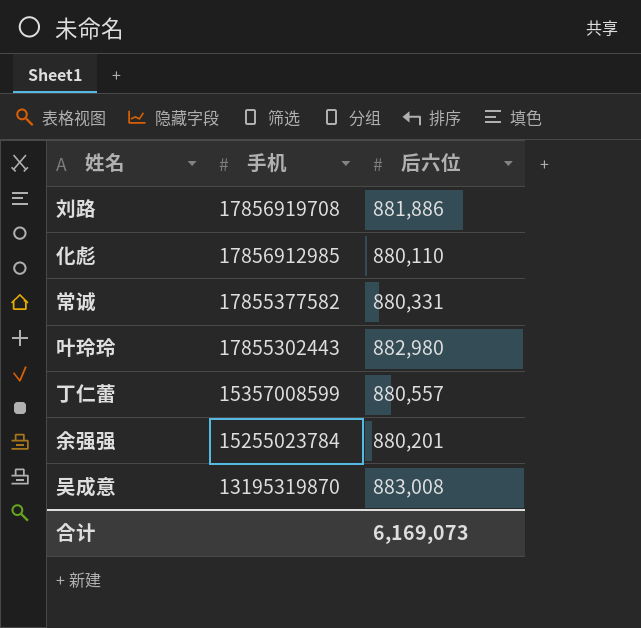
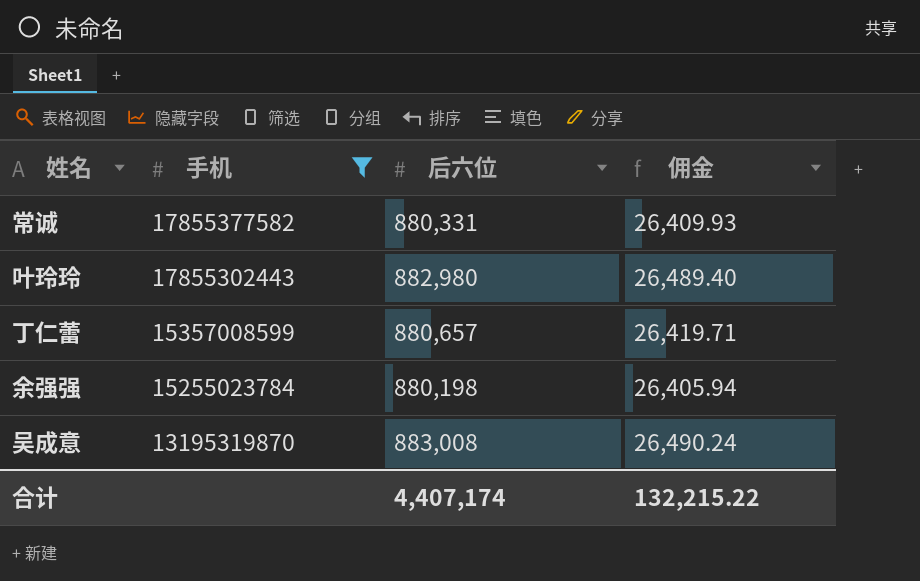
filter: none -> 手机 <= 17855377582
column 佣金 | formula: none -> [后六位] * 0.03
丁仁蕾 | 后六位: 880,557 -> 880,657
余强强 | 后六位: 880,201 -> 880,198
合计 | 后六位: 6,169,073 -> 4,407,174

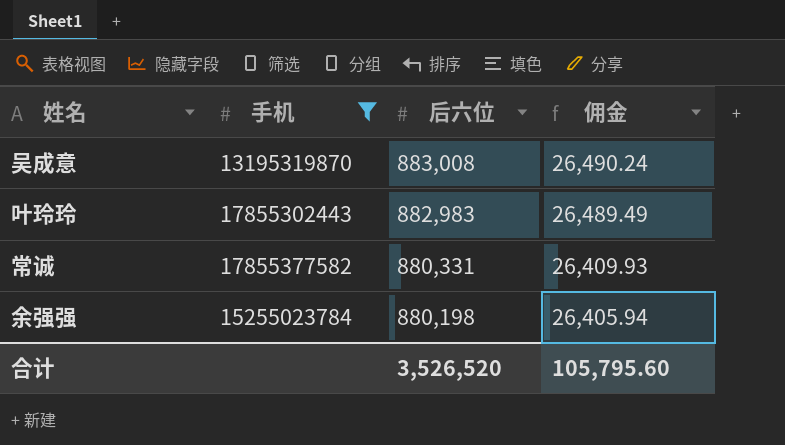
row order: 手机 descending -> 后六位 descending
row 丁仁蕾: 15357008599 | 880,657 | 26,419.71 -> none
叶玲玲 | 后六位: 882,980 -> 882,983
叶玲玲 | 佣金: 26,489.40 -> 26,489.49
合计 | 后六位: 4,407,174 -> 3,526,520
合计 | 佣金: 132,215.22 -> 105,795.60

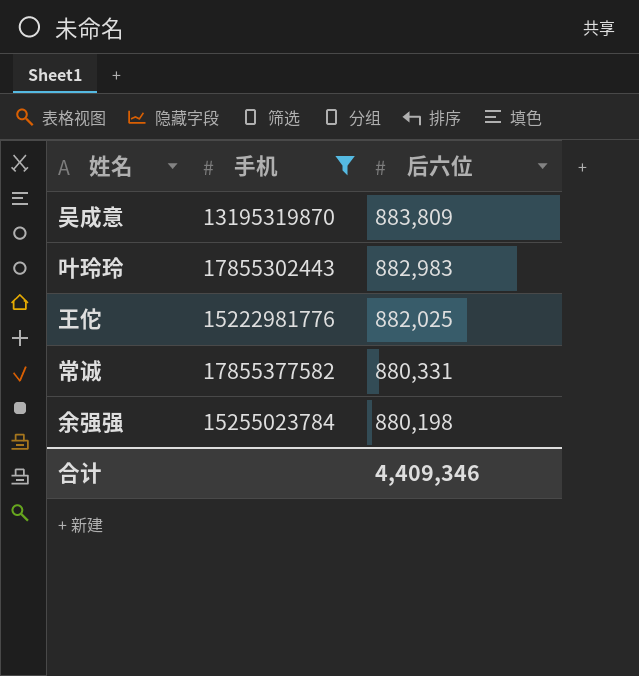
column 佣金 | formula: [后六位] * 0.03 -> none
吴成意 | 后六位: 883,008 -> 883,809
row 王佗: none -> 15222981776 | 882,025
合计 | 后六位: 3,526,520 -> 4,409,346

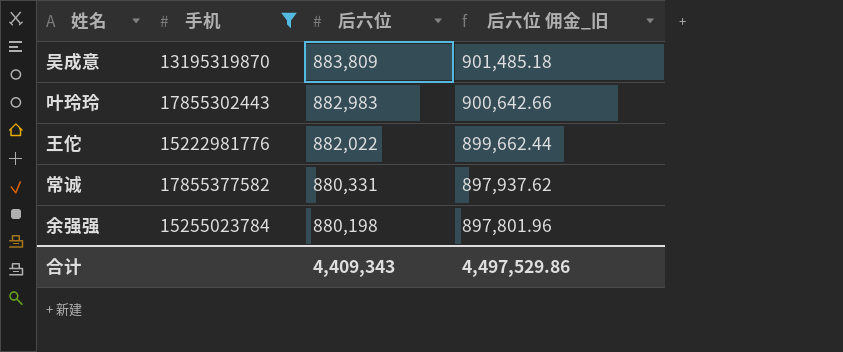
column 后六位 佣金_旧 | formula: none -> [后六位] * 1.02
王佗 | 后六位: 882,025 -> 882,022
合计 | 后六位: 4,409,346 -> 4,409,343

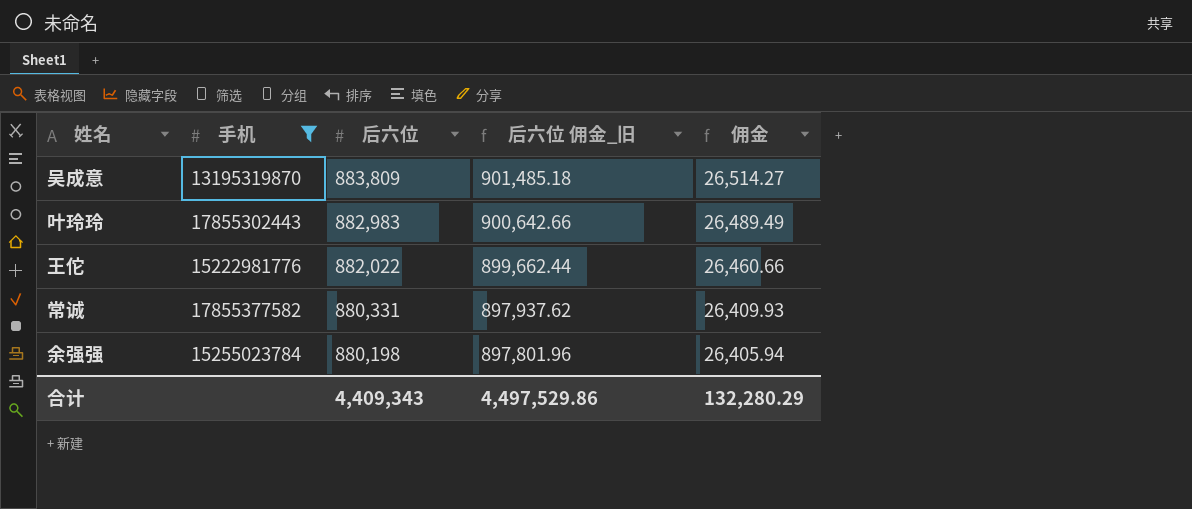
column 佣金 | formula: none -> [后六位] * 0.03

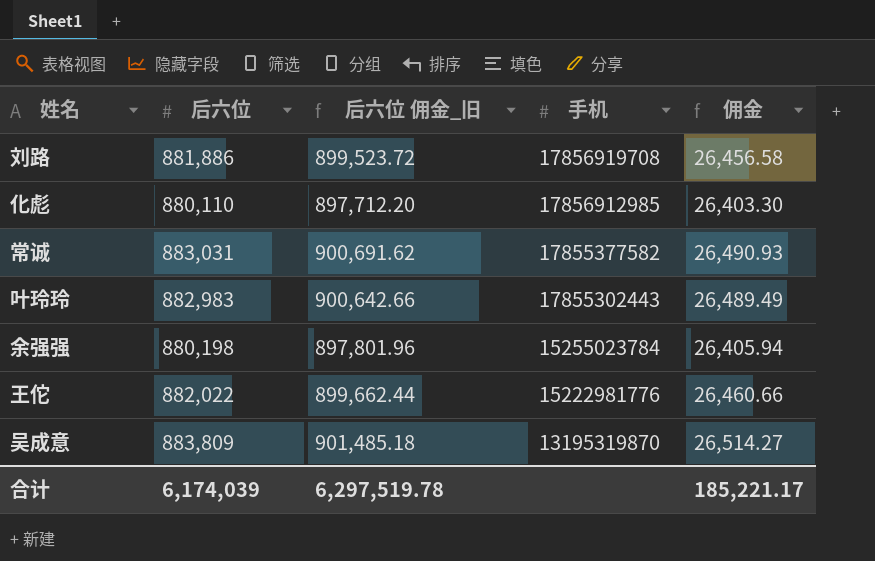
filter: 手机 <= 17855377582 -> none
row order: 后六位 descending -> 手机 descending
column 手机 | position: 2 -> 4
常诚 | 后六位: 880,331 -> 883,031
常诚 | 后六位 佣金_旧: 897,937.62 -> 900,691.62
常诚 | 佣金: 26,409.93 -> 26,490.93
合计 | 后六位: 4,409,343 -> 6,174,039
合计 | 后六位 佣金_旧: 4,497,529.86 -> 6,297,519.78
合计 | 佣金: 132,280.29 -> 185,221.17

